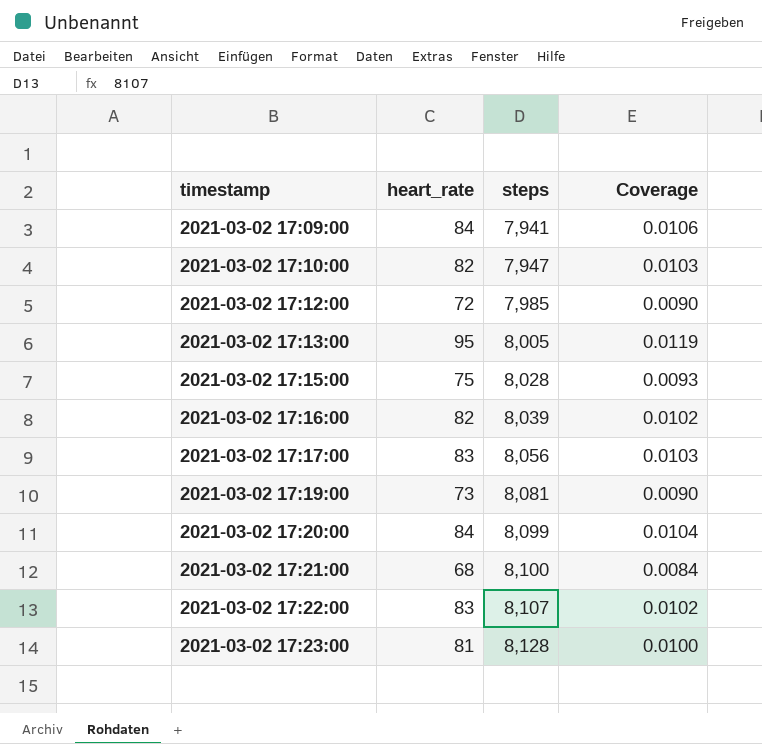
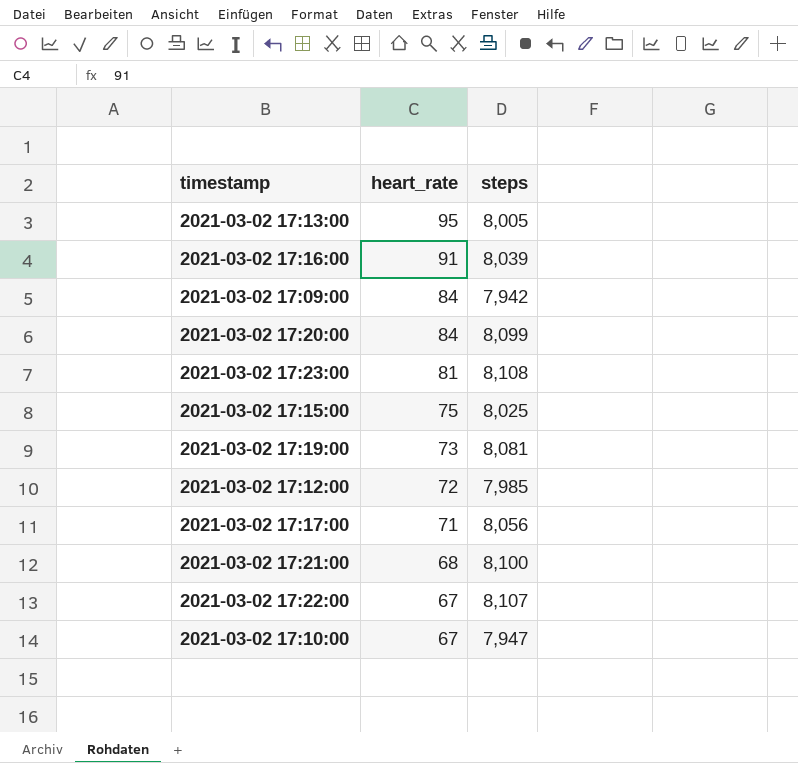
row order: timestamp ascending -> heart_rate descending
column Coverage | formula: [heart_rate] / [steps] -> none
2021-03-02 17:16:00 | heart_rate: 82 -> 91
2021-03-02 17:09:00 | steps: 7,941 -> 7,942
2021-03-02 17:23:00 | steps: 8,128 -> 8,108
2021-03-02 17:15:00 | steps: 8,028 -> 8,025
2021-03-02 17:17:00 | heart_rate: 83 -> 71
2021-03-02 17:22:00 | heart_rate: 83 -> 67
2021-03-02 17:10:00 | heart_rate: 82 -> 67

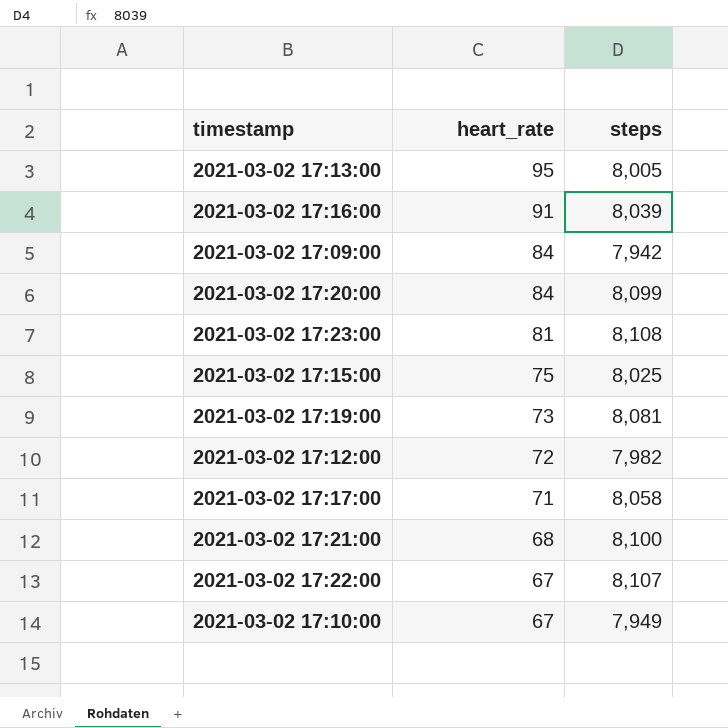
2021-03-02 17:12:00 | steps: 7,985 -> 7,982
2021-03-02 17:17:00 | steps: 8,056 -> 8,058
2021-03-02 17:10:00 | steps: 7,947 -> 7,949

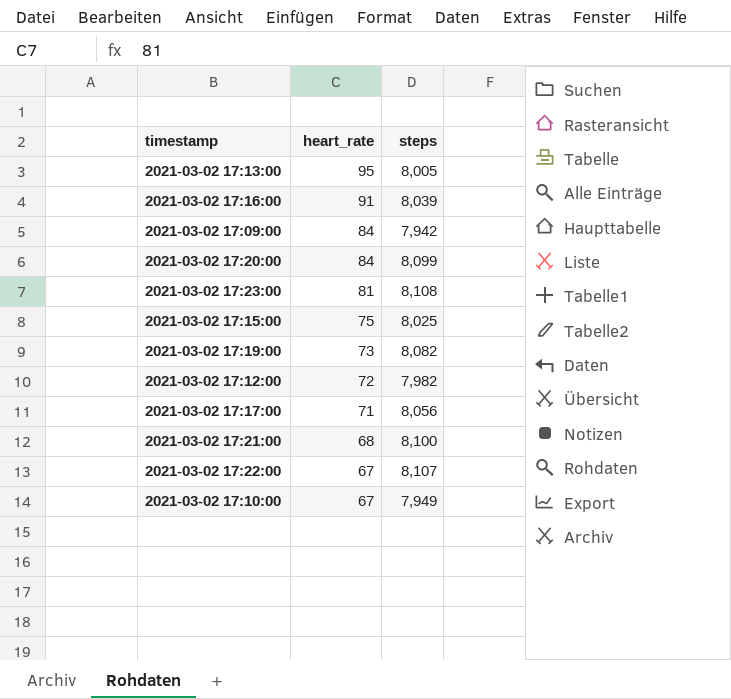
2021-03-02 17:19:00 | steps: 8,081 -> 8,082
2021-03-02 17:17:00 | steps: 8,058 -> 8,056

